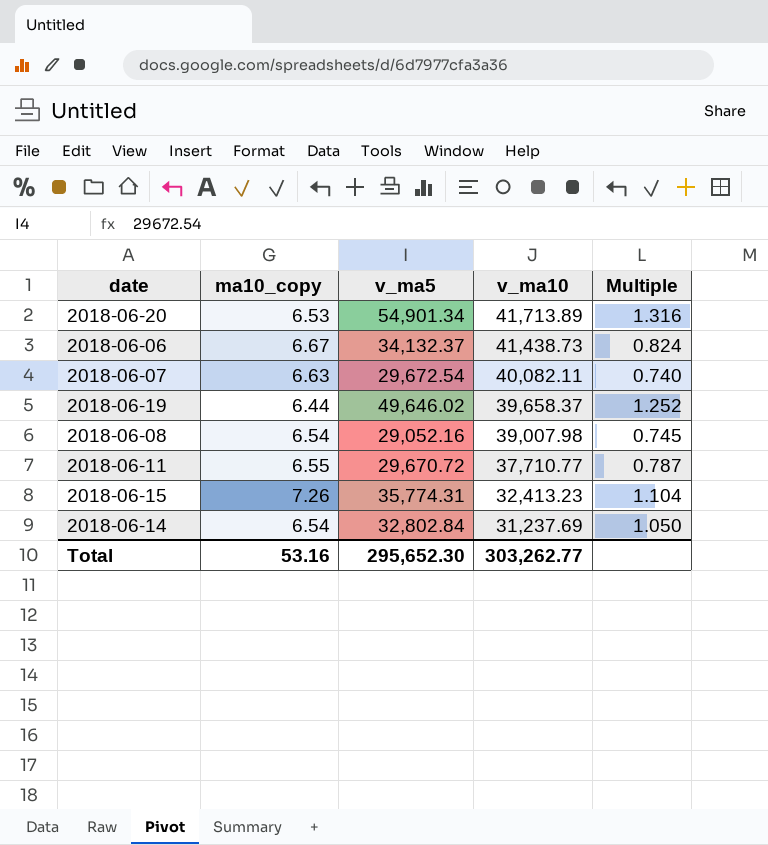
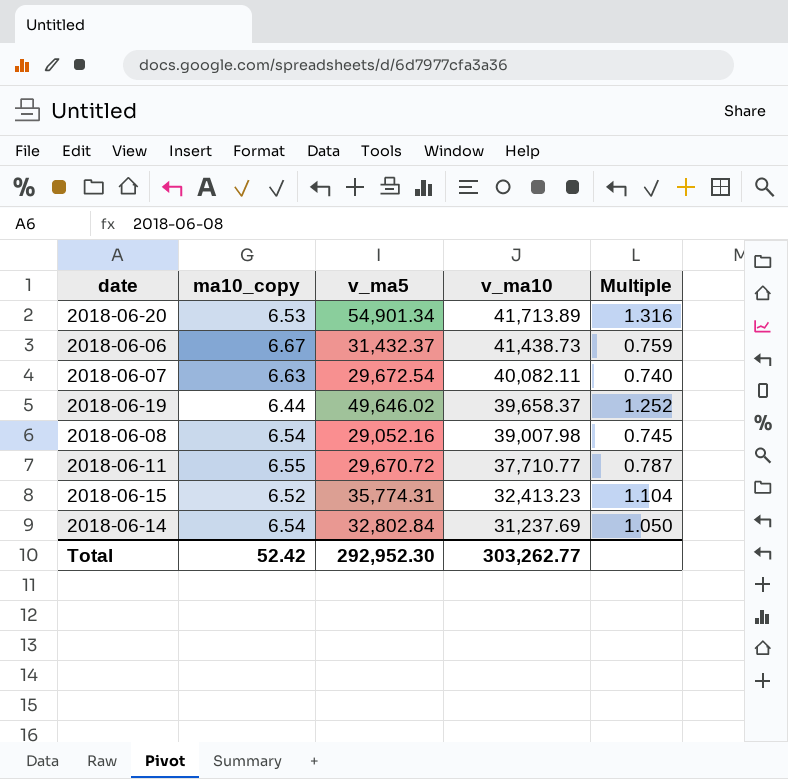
2018-06-06 | v_ma5: 34,132.37 -> 31,432.37
2018-06-06 | Multiple: 0.824 -> 0.759
2018-06-15 | ma10_copy: 7.26 -> 6.52
Total | ma10_copy: 53.16 -> 52.42
Total | v_ma5: 295,652.30 -> 292,952.30

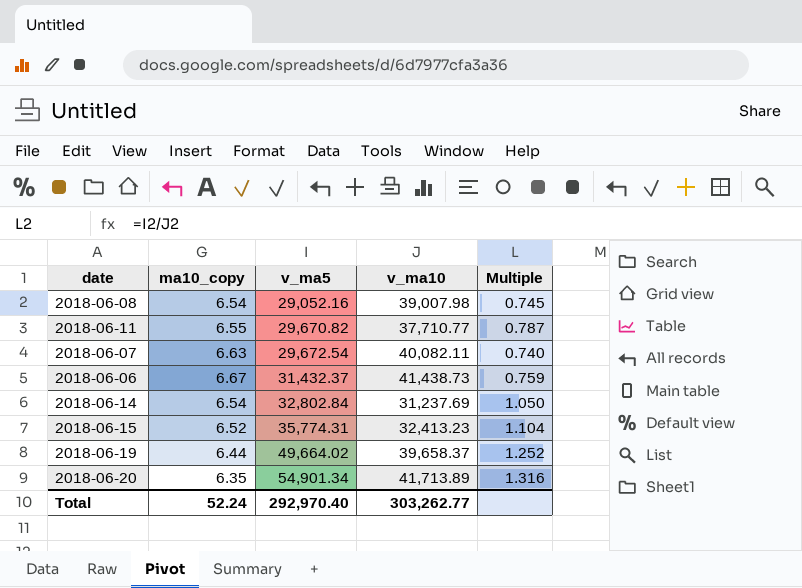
row order: v_ma10 descending -> v_ma5 ascending
2018-06-11 | v_ma5: 29,670.72 -> 29,670.82
2018-06-19 | v_ma5: 49,646.02 -> 49,664.02
2018-06-20 | ma10_copy: 6.53 -> 6.35
Total | ma10_copy: 52.42 -> 52.24
Total | v_ma5: 292,952.30 -> 292,970.40

